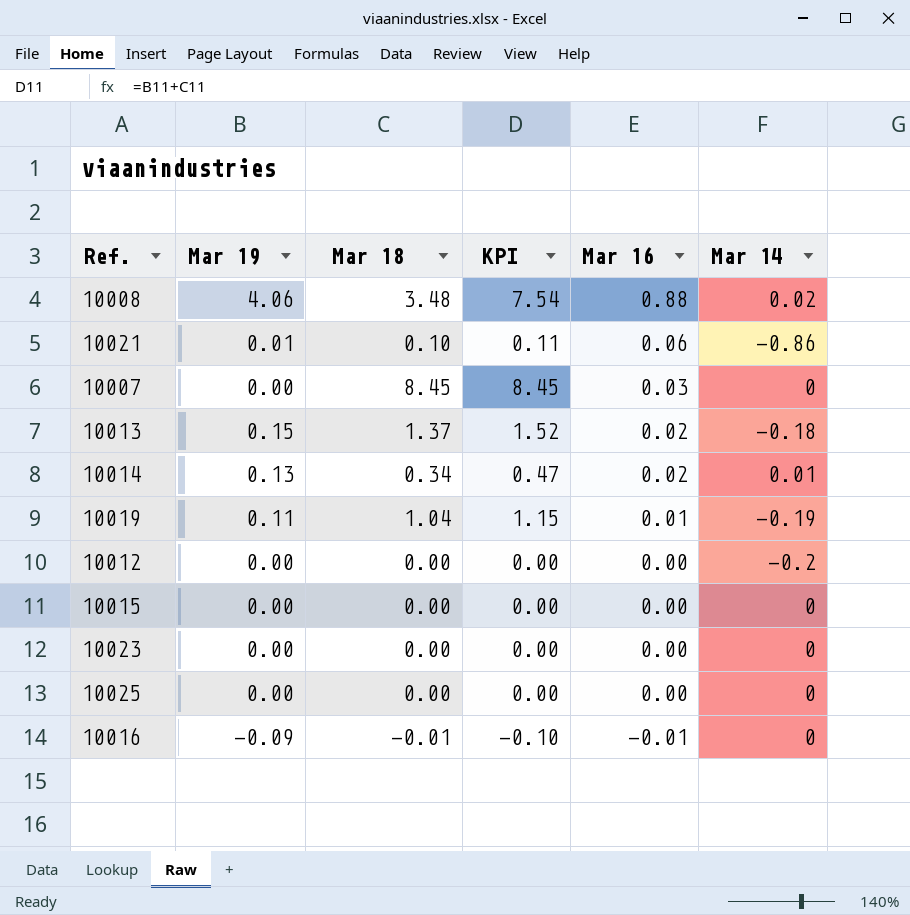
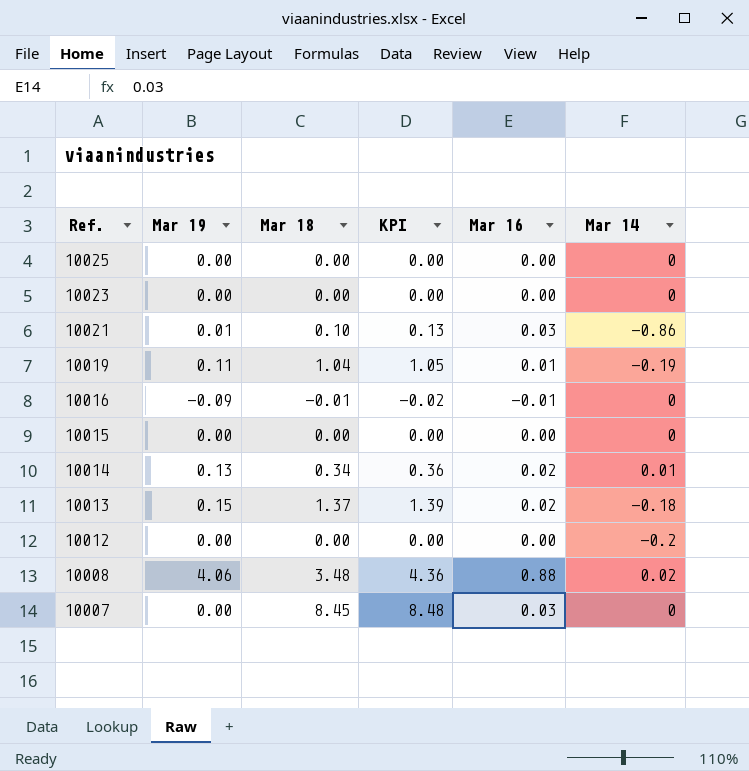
row order: Mar 16 descending -> Ref. descending
column KPI | formula: [Mar 19] + [Mar 18] -> [Mar 18] + [Mar 16]
10021 | Mar 16: 0.06 -> 0.03

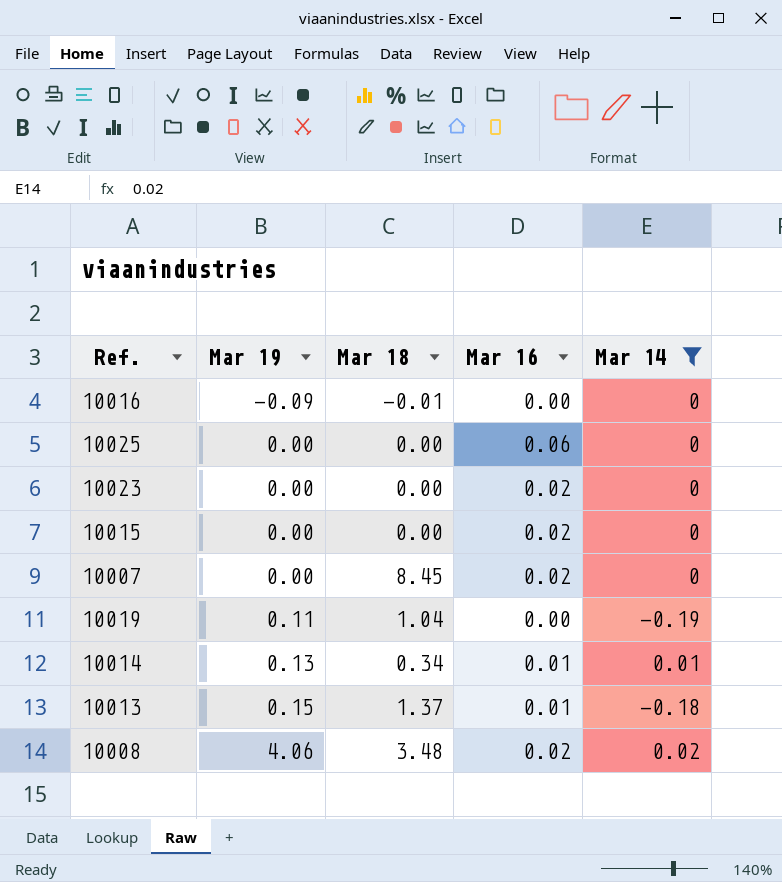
filter: none -> Mar 14 >= -0.19
row order: Ref. descending -> Mar 19 ascending
column KPI | formula: [Mar 18] + [Mar 16] -> none
10016 | Mar 16: -0.01 -> 0.00
10025 | Mar 16: 0.00 -> 0.06
10023 | Mar 16: 0.00 -> 0.02
10015 | Mar 16: 0.00 -> 0.02
10007 | Mar 16: 0.03 -> 0.02
10019 | Mar 16: 0.01 -> 0.00
10014 | Mar 16: 0.02 -> 0.01
10013 | Mar 16: 0.02 -> 0.01
10008 | Mar 16: 0.88 -> 0.02

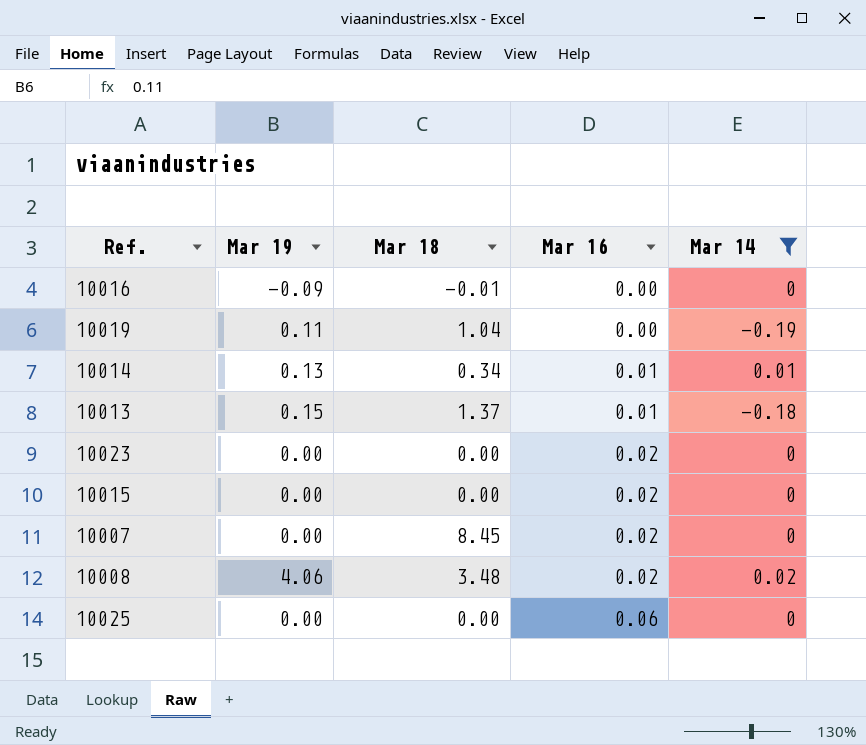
row order: Mar 19 ascending -> Mar 16 ascending

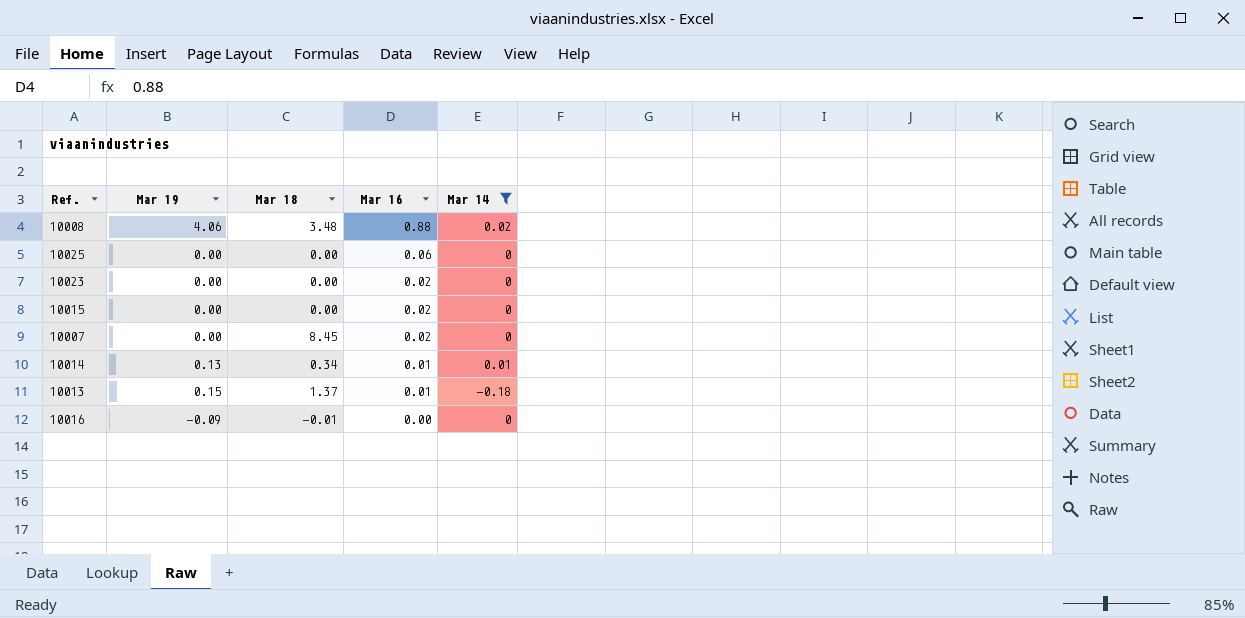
row order: Mar 16 ascending -> Mar 16 descending
row 10019: 0.11 | 1.04 | 0.00 | -0.19 -> none
10008 | Mar 16: 0.02 -> 0.88

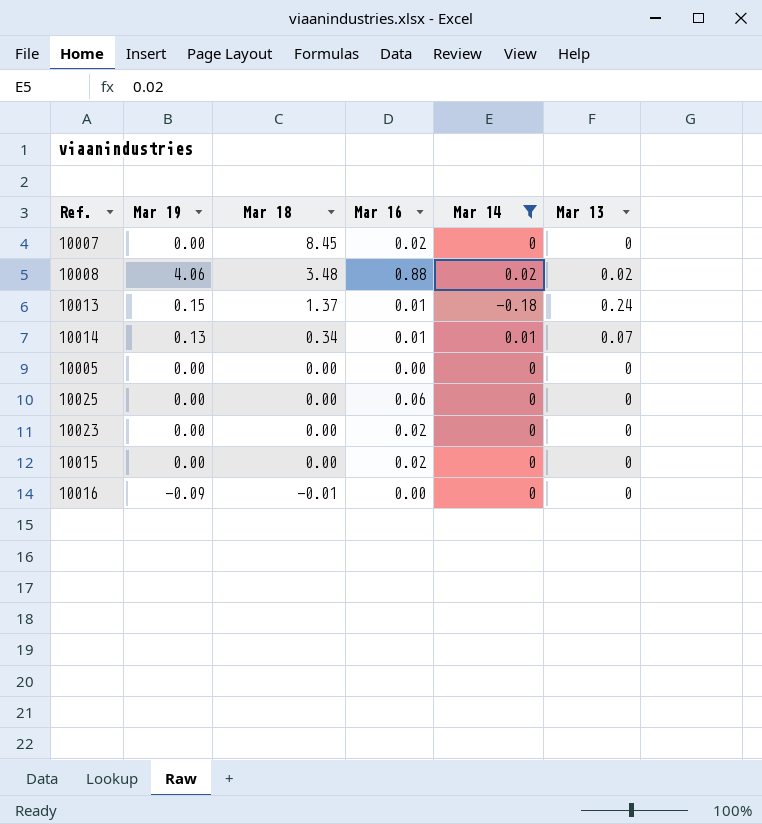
row order: Mar 16 descending -> Mar 18 descending
column Mar 13 | position: none -> 6
row 10005: none -> 0.00 | 0.00 | 0.00 | 0 | 0

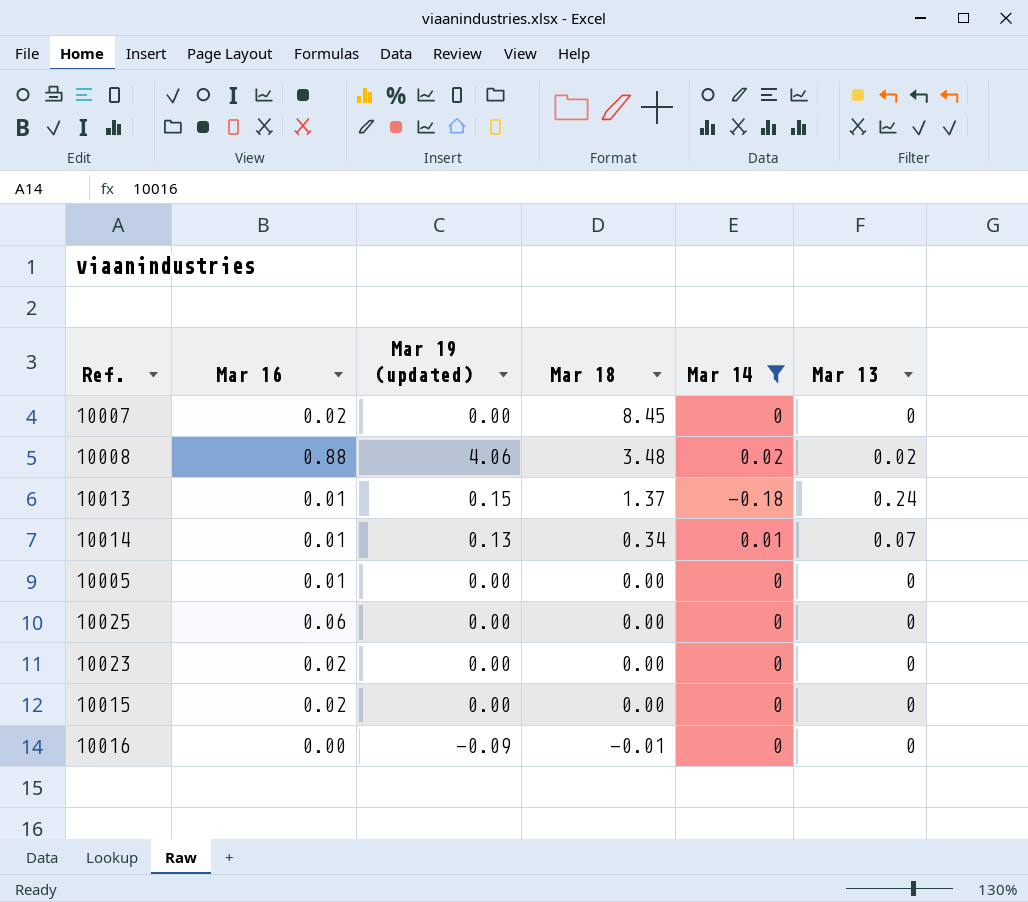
column Mar 16 | position: 4 -> 2
column name: Mar 19 -> Mar 19 (updated)
10005 | Mar 16: 0.00 -> 0.01

